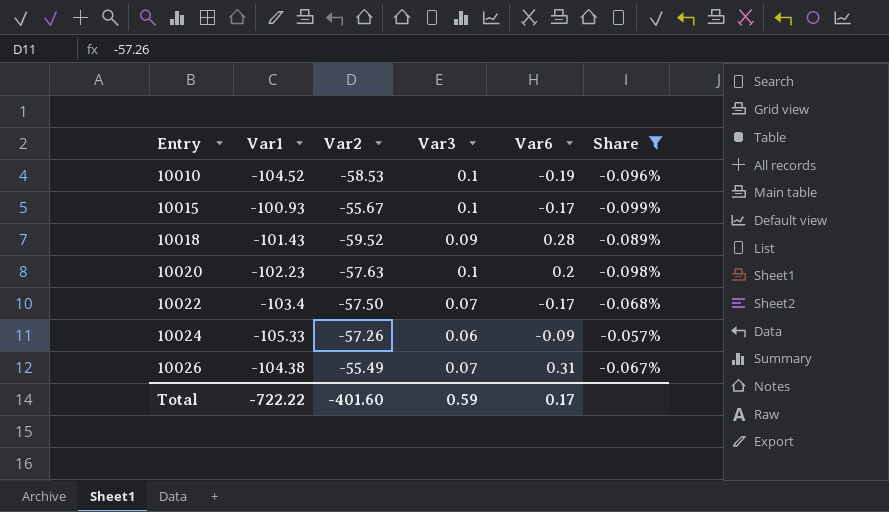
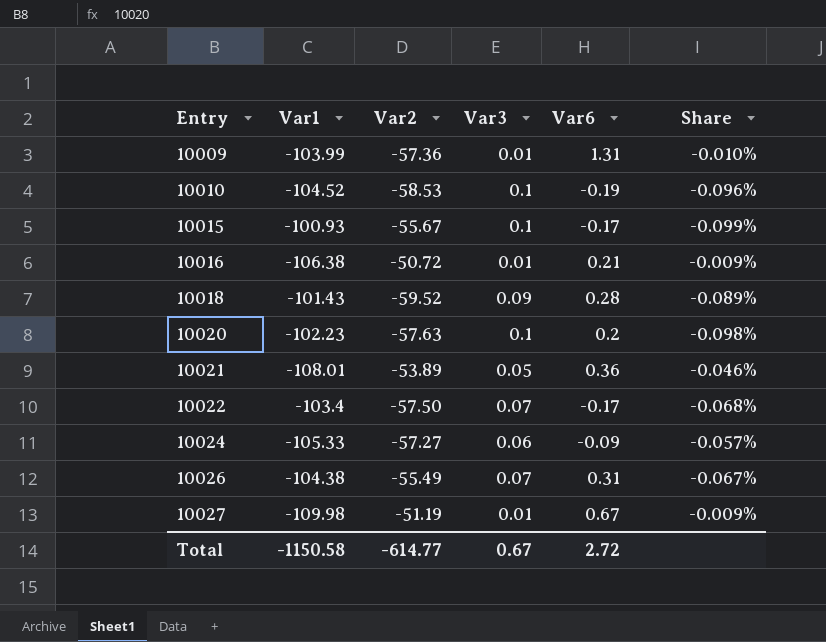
filter: Share <= -0.057% -> none
10024 | Var2: -57.26 -> -57.27
Total | Var1: -722.22 -> -1150.58
Total | Var2: -401.60 -> -614.77
Total | Var3: 0.59 -> 0.67
Total | Var6: 0.17 -> 2.72

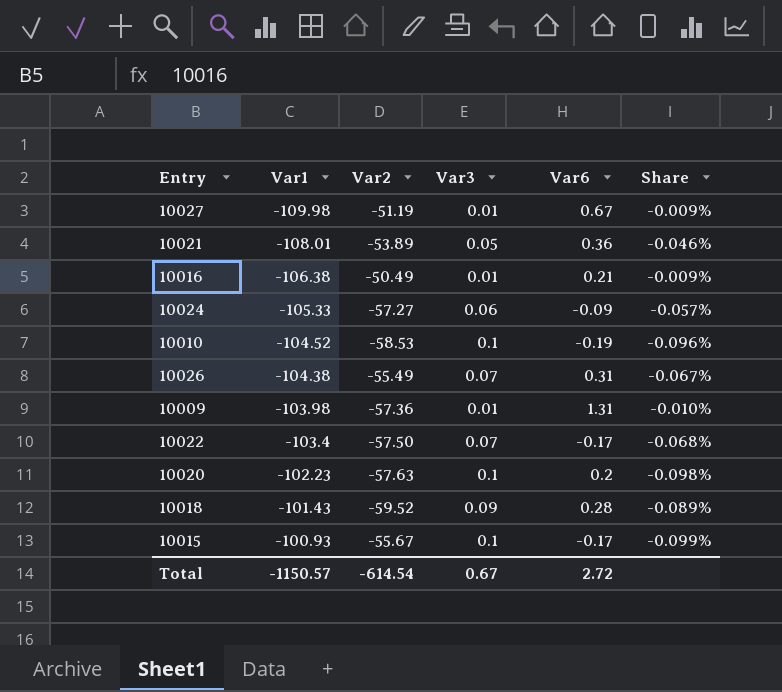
row order: Entry ascending -> Var1 ascending
10016 | Var2: -50.72 -> -50.49
10009 | Var1: -103.99 -> -103.98
Total | Var1: -1150.58 -> -1150.57
Total | Var2: -614.77 -> -614.54

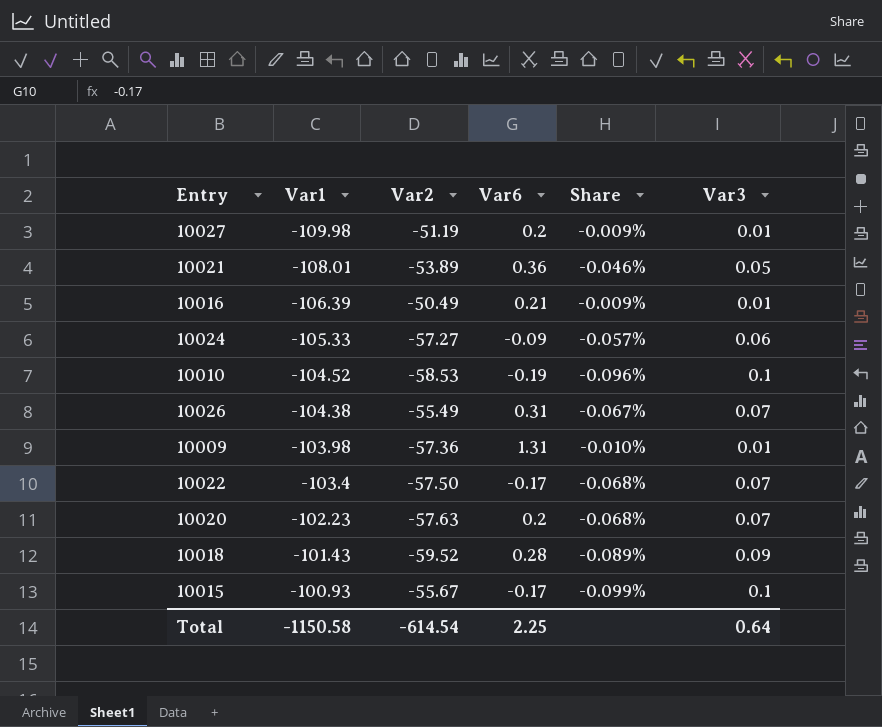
column Var3 | position: 4 -> 6
10027 | Var6: 0.67 -> 0.2
10016 | Var1: -106.38 -> -106.39
10020 | Share: -0.098% -> -0.068%
10020 | Var3: 0.1 -> 0.07
Total | Var1: -1150.57 -> -1150.58
Total | Var6: 2.72 -> 2.25
Total | Var3: 0.67 -> 0.64

